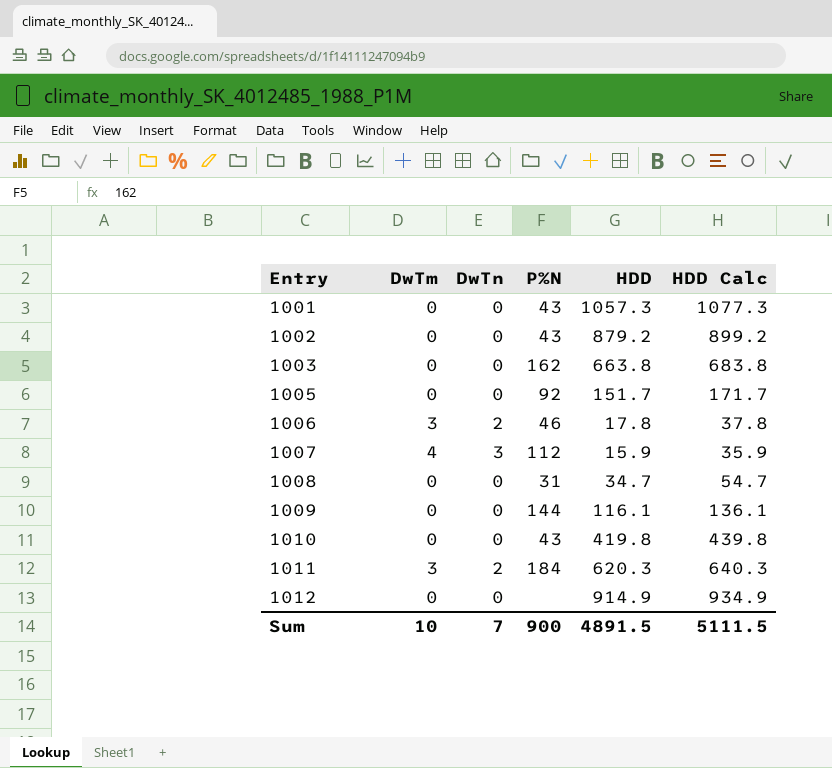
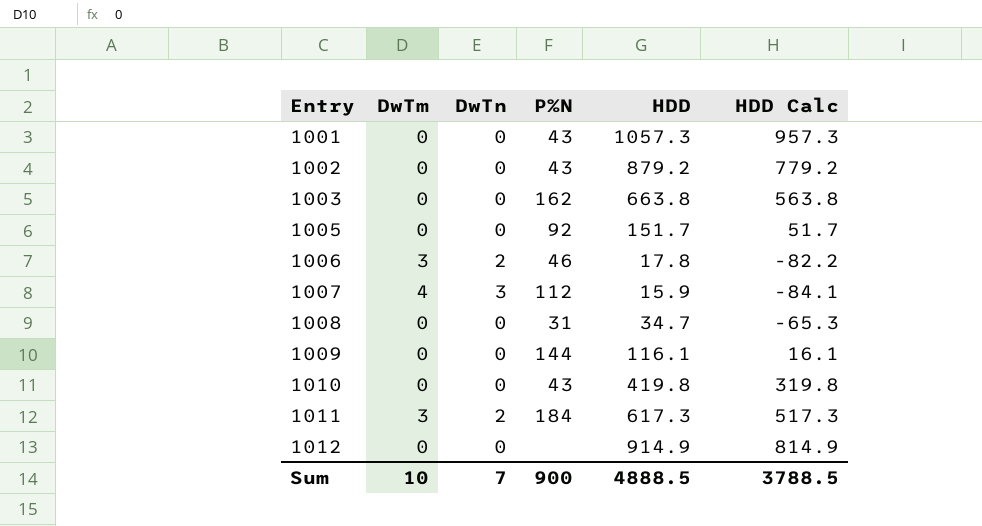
column HDD Calc | formula: [HDD] + 20 -> [HDD] - 100
1011 | HDD: 620.3 -> 617.3
Sum | HDD: 4891.5 -> 4888.5
Sum | HDD Calc: 5111.5 -> 3788.5

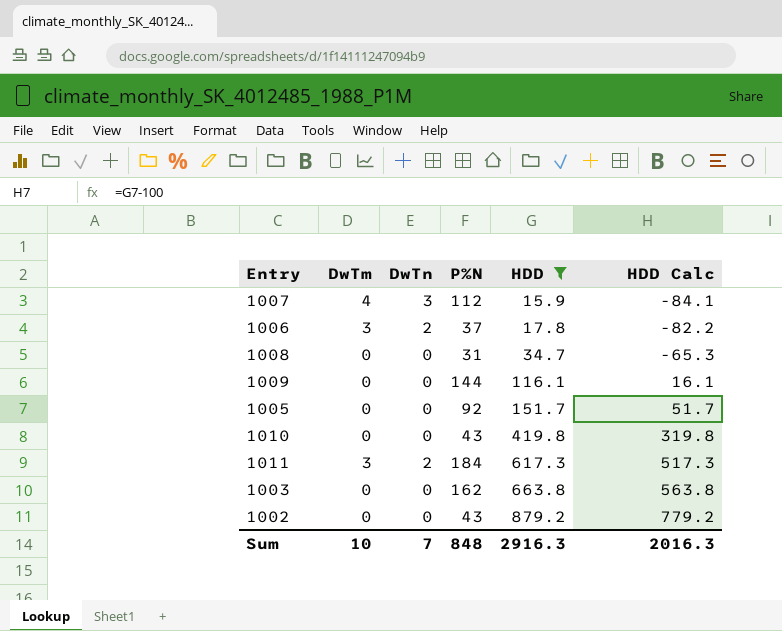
filter: none -> HDD <= 879.2
row order: Entry ascending -> HDD ascending
1006 | P%N: 46 -> 37
Sum | P%N: 900 -> 848
Sum | HDD: 4888.5 -> 2916.3
Sum | HDD Calc: 3788.5 -> 2016.3

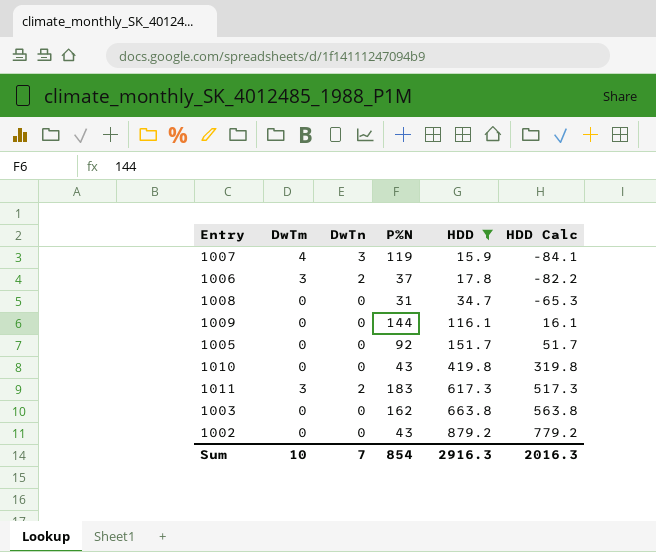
1007 | P%N: 112 -> 119
1011 | P%N: 184 -> 183
Sum | P%N: 848 -> 854

